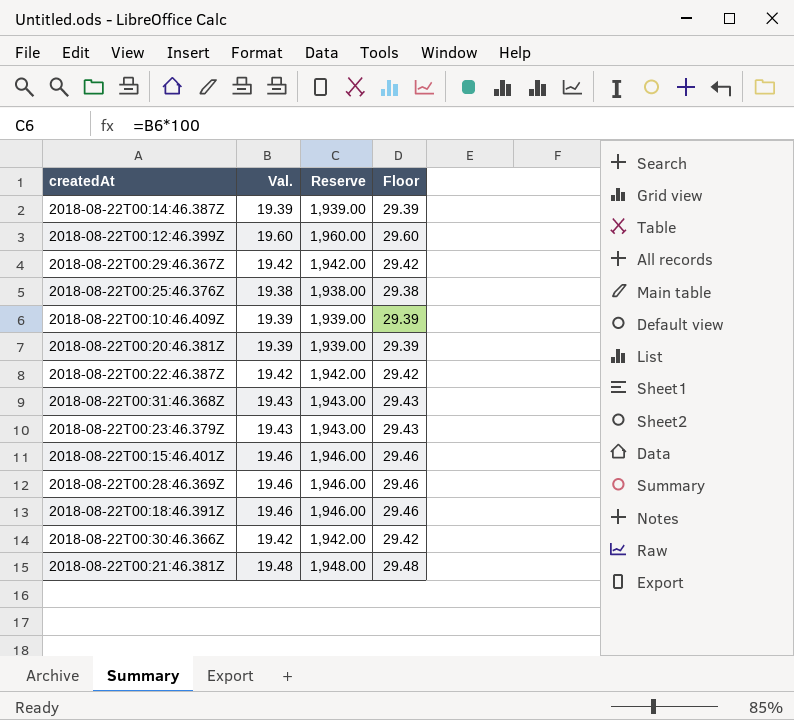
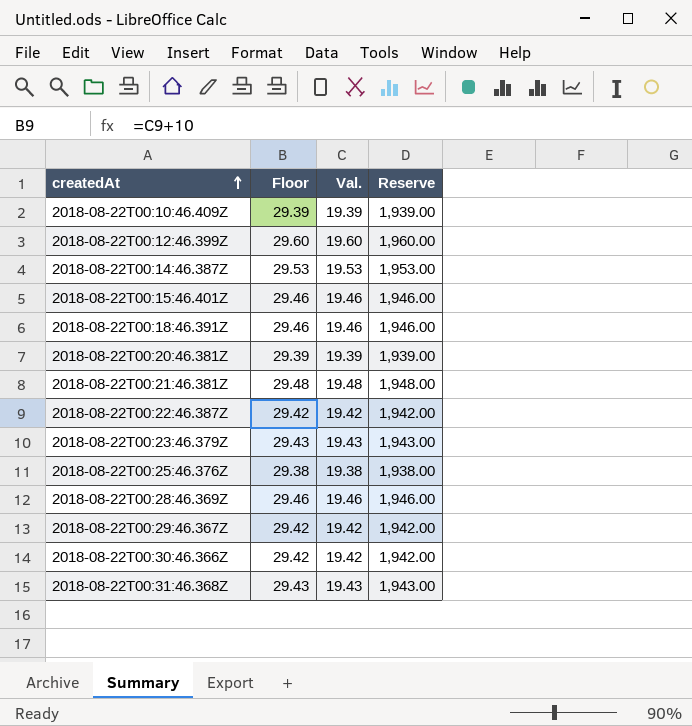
row order: none -> createdAt ascending
column Floor | position: 4 -> 2
2018-08-22T00:14:46.387Z | Floor: 29.39 -> 29.53
2018-08-22T00:14:46.387Z | Val.: 19.39 -> 19.53
2018-08-22T00:14:46.387Z | Reserve: 1,939.00 -> 1,953.00

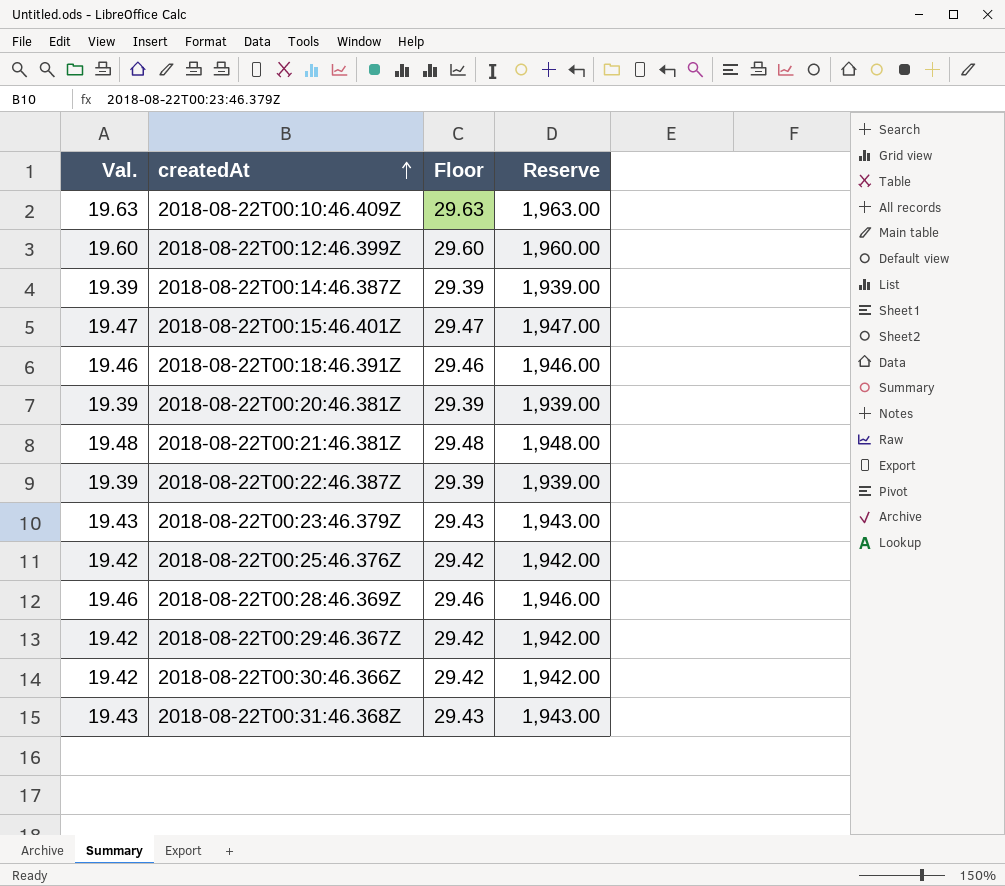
column Val. | position: 3 -> 1
2018-08-22T00:10:46.409Z | Val.: 19.39 -> 19.63
2018-08-22T00:10:46.409Z | Floor: 29.39 -> 29.63
2018-08-22T00:10:46.409Z | Reserve: 1,939.00 -> 1,963.00
2018-08-22T00:14:46.387Z | Val.: 19.53 -> 19.39
2018-08-22T00:14:46.387Z | Floor: 29.53 -> 29.39
2018-08-22T00:14:46.387Z | Reserve: 1,953.00 -> 1,939.00
2018-08-22T00:15:46.401Z | Val.: 19.46 -> 19.47
2018-08-22T00:15:46.401Z | Floor: 29.46 -> 29.47
2018-08-22T00:15:46.401Z | Reserve: 1,946.00 -> 1,947.00
2018-08-22T00:22:46.387Z | Val.: 19.42 -> 19.39
2018-08-22T00:22:46.387Z | Floor: 29.42 -> 29.39
2018-08-22T00:22:46.387Z | Reserve: 1,942.00 -> 1,939.00
2018-08-22T00:25:46.376Z | Val.: 19.38 -> 19.42
2018-08-22T00:25:46.376Z | Floor: 29.38 -> 29.42
2018-08-22T00:25:46.376Z | Reserve: 1,938.00 -> 1,942.00

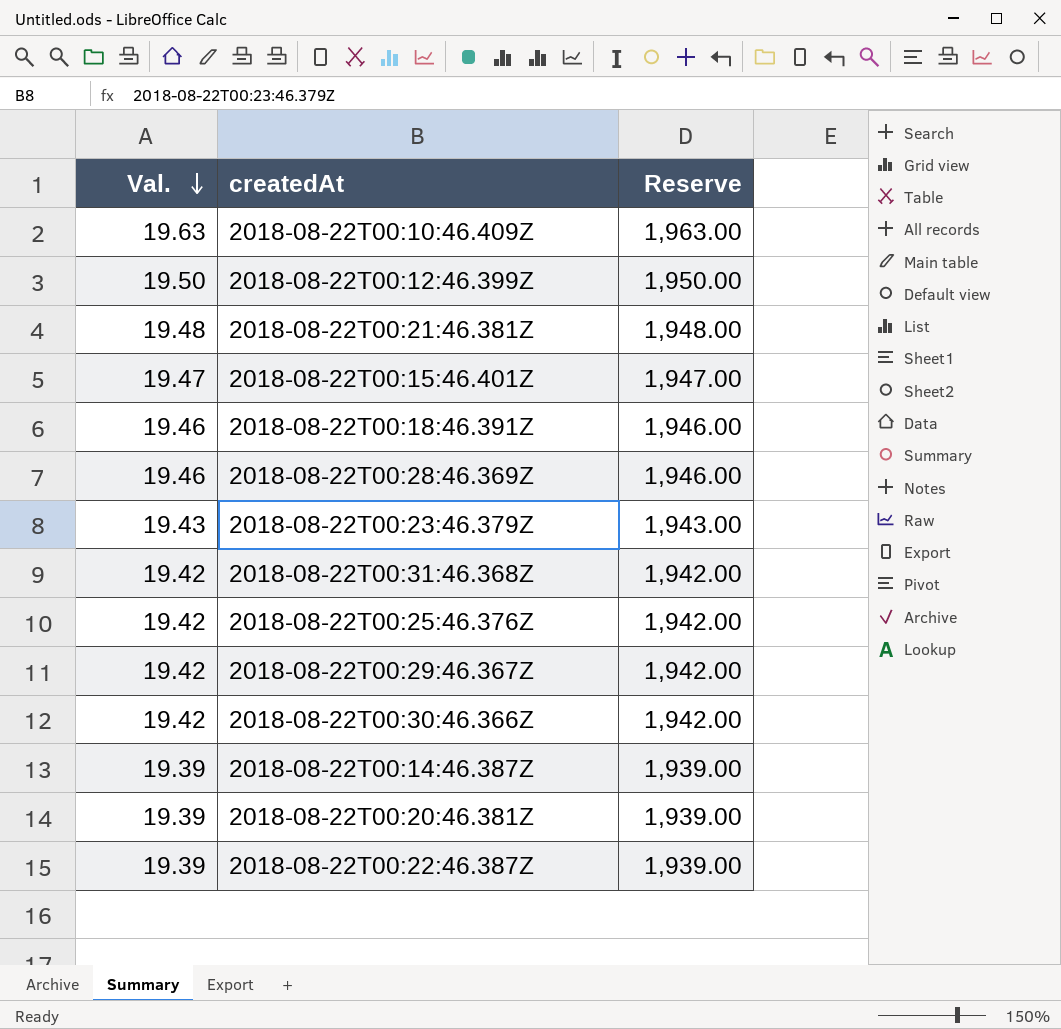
row order: createdAt ascending -> Val. descending
column Floor | formula: [Val.] + 10 -> none
2018-08-22T00:12:46.399Z | Val.: 19.60 -> 19.50
2018-08-22T00:12:46.399Z | Reserve: 1,960.00 -> 1,950.00
2018-08-22T00:31:46.368Z | Val.: 19.43 -> 19.42
2018-08-22T00:31:46.368Z | Reserve: 1,943.00 -> 1,942.00

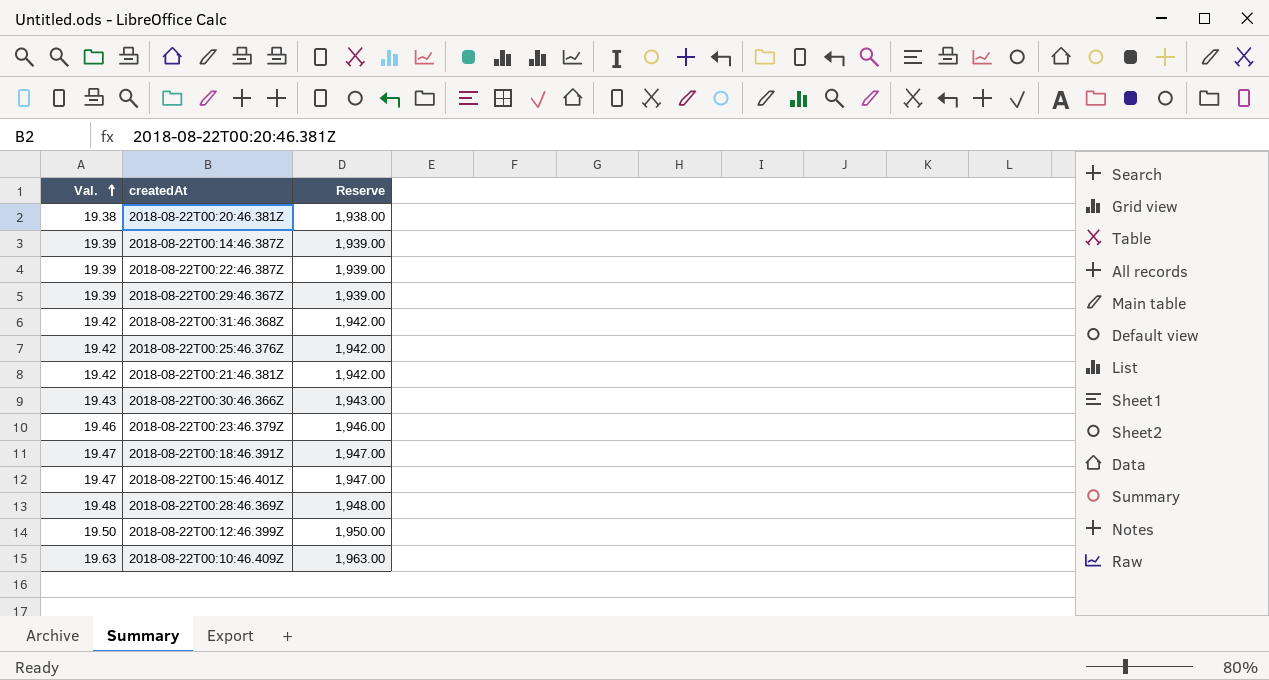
row order: Val. descending -> Val. ascending
2018-08-22T00:20:46.381Z | Val.: 19.39 -> 19.38
2018-08-22T00:20:46.381Z | Reserve: 1,939.00 -> 1,938.00
2018-08-22T00:29:46.367Z | Val.: 19.42 -> 19.39
2018-08-22T00:29:46.367Z | Reserve: 1,942.00 -> 1,939.00
2018-08-22T00:21:46.381Z | Val.: 19.48 -> 19.42
2018-08-22T00:21:46.381Z | Reserve: 1,948.00 -> 1,942.00
2018-08-22T00:30:46.366Z | Val.: 19.42 -> 19.43
2018-08-22T00:30:46.366Z | Reserve: 1,942.00 -> 1,943.00
2018-08-22T00:23:46.379Z | Val.: 19.43 -> 19.46
2018-08-22T00:23:46.379Z | Reserve: 1,943.00 -> 1,946.00
2018-08-22T00:18:46.391Z | Val.: 19.46 -> 19.47
2018-08-22T00:18:46.391Z | Reserve: 1,946.00 -> 1,947.00
2018-08-22T00:28:46.369Z | Val.: 19.46 -> 19.48
2018-08-22T00:28:46.369Z | Reserve: 1,946.00 -> 1,948.00

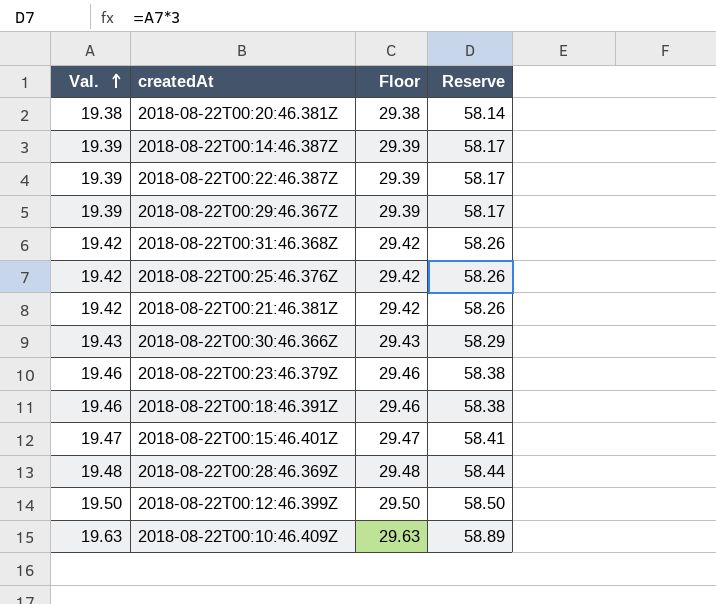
column Floor | formula: none -> [Val.] + 10
column Reserve | formula: [Val.] * 100 -> [Val.] * 3
2018-08-22T00:18:46.391Z | Val.: 19.47 -> 19.46

